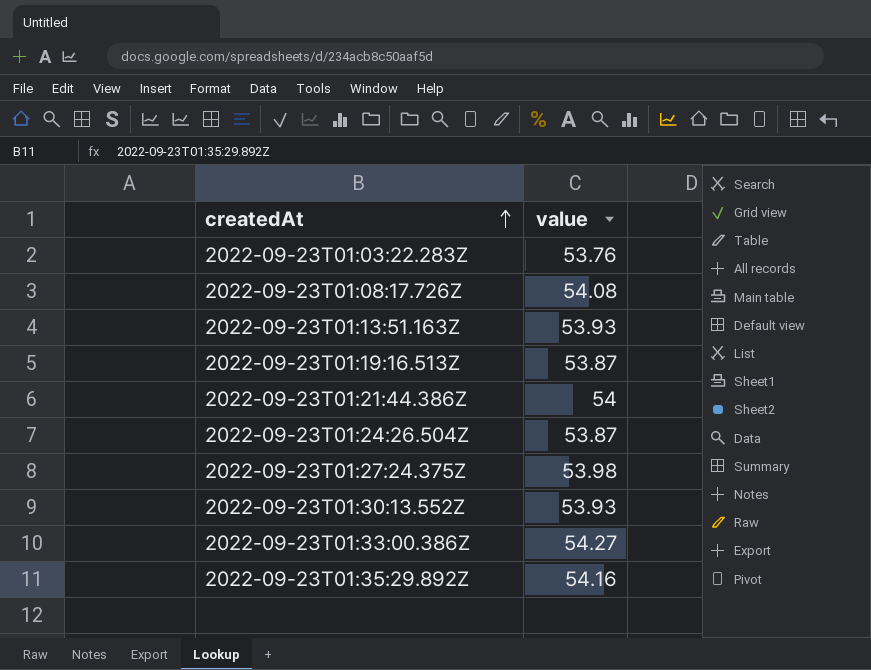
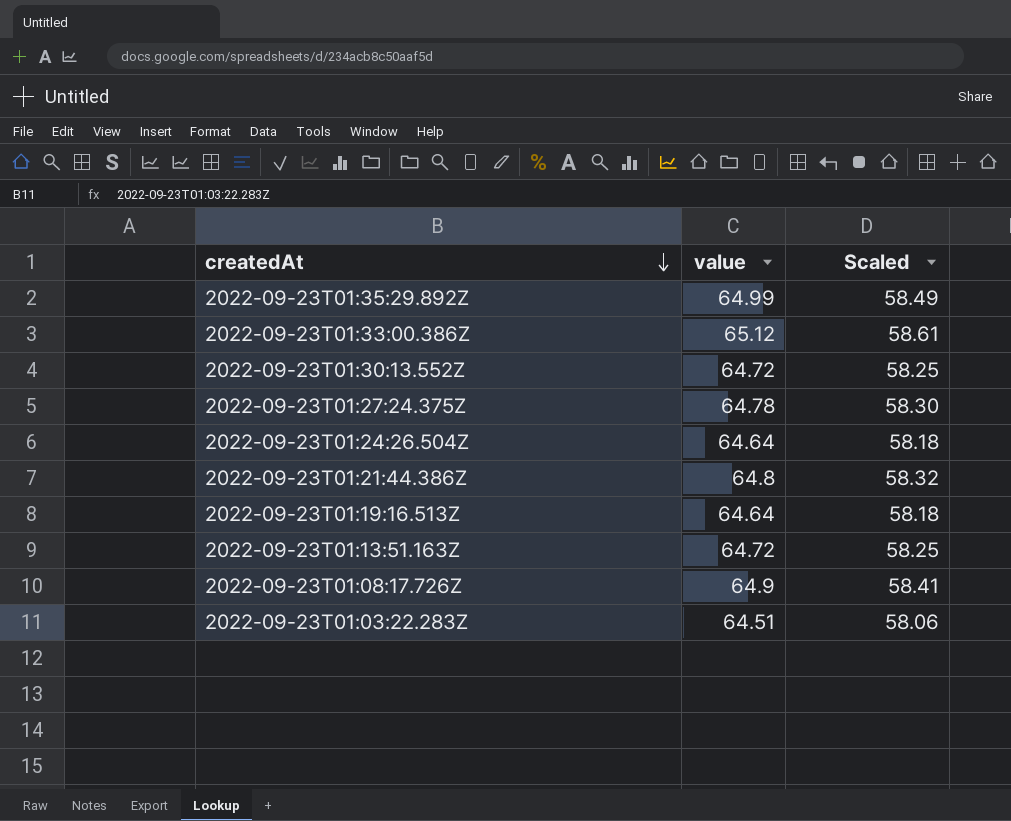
row order: createdAt ascending -> createdAt descending
column Scaled | formula: none -> [value] * 0.9
2022-09-23T01:35:29.892Z | value: 54.16 -> 64.99
2022-09-23T01:33:00.386Z | value: 54.27 -> 65.12
2022-09-23T01:30:13.552Z | value: 53.93 -> 64.72
2022-09-23T01:27:24.375Z | value: 53.98 -> 64.78
2022-09-23T01:24:26.504Z | value: 53.87 -> 64.64
2022-09-23T01:21:44.386Z | value: 54 -> 64.8
2022-09-23T01:19:16.513Z | value: 53.87 -> 64.64
2022-09-23T01:13:51.163Z | value: 53.93 -> 64.72
2022-09-23T01:08:17.726Z | value: 54.08 -> 64.9
2022-09-23T01:03:22.283Z | value: 53.76 -> 64.51

